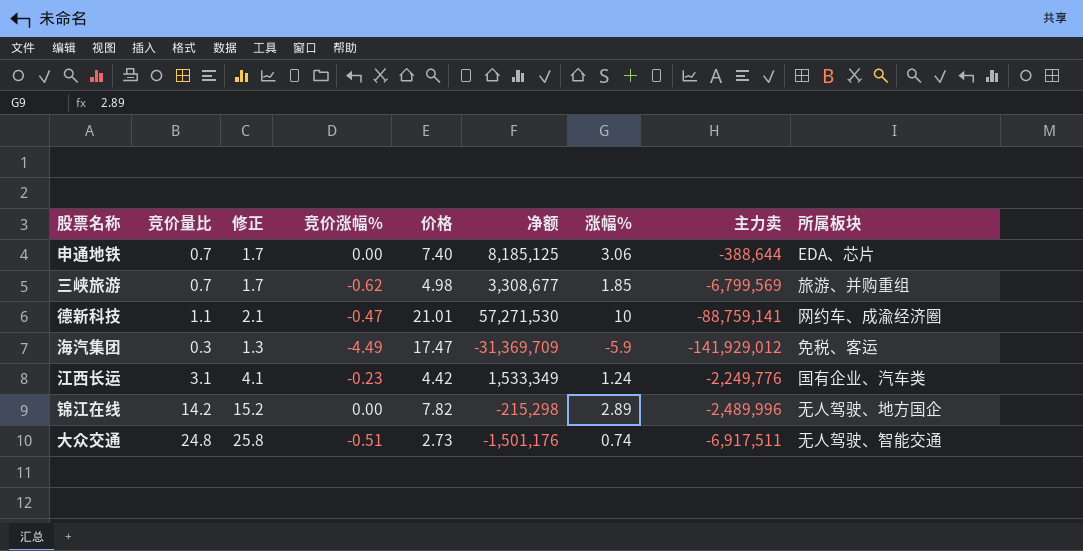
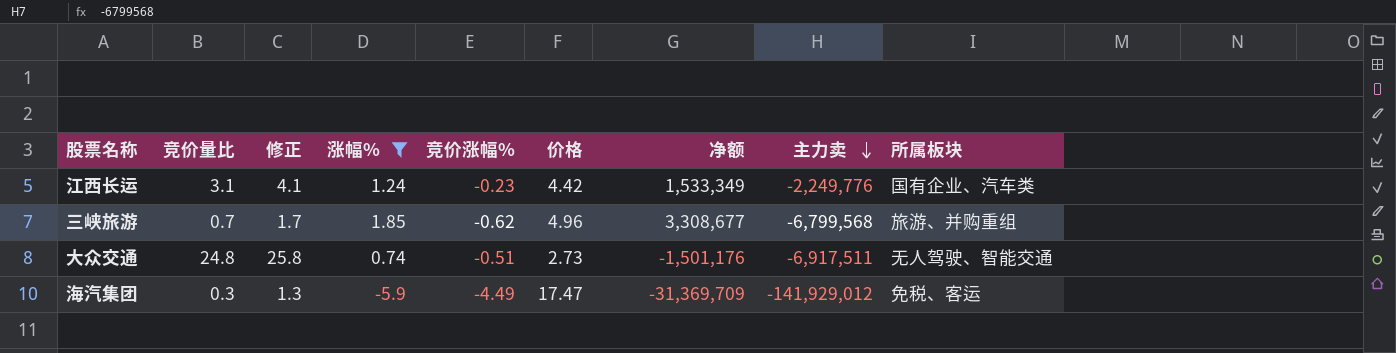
filter: none -> 涨幅% <= 1.85
row order: none -> 主力卖 descending
column 涨幅% | position: 7 -> 4
三峡旅游 | 价格: 4.98 -> 4.96
三峡旅游 | 主力卖: -6,799,569 -> -6,799,568

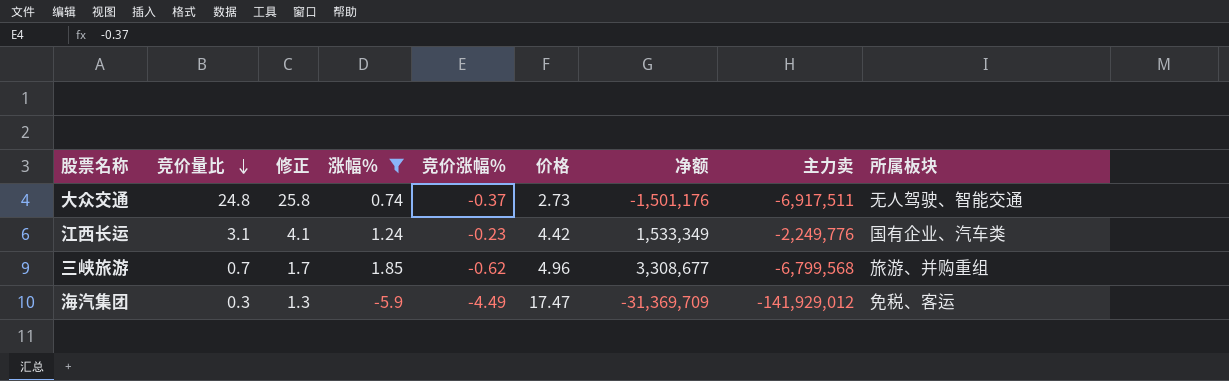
row order: 主力卖 descending -> 竞价量比 descending
大众交通 | 竞价涨幅%: -0.51 -> -0.37

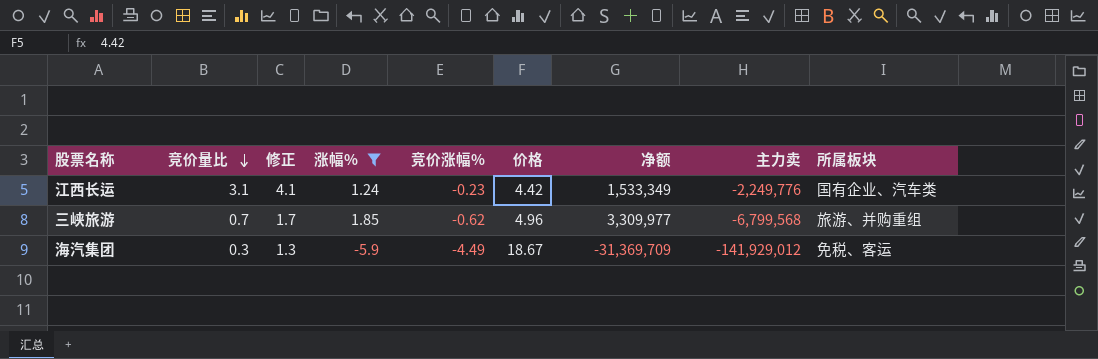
row 大众交通: 24.8 | 25.8 | 0.74 | -0.37 | 2.73 | -1,501,176 | -6,917,511 | 无人驾驶、智能交通 -> none
三峡旅游 | 净额: 3,308,677 -> 3,309,977
海汽集团 | 价格: 17.47 -> 18.67

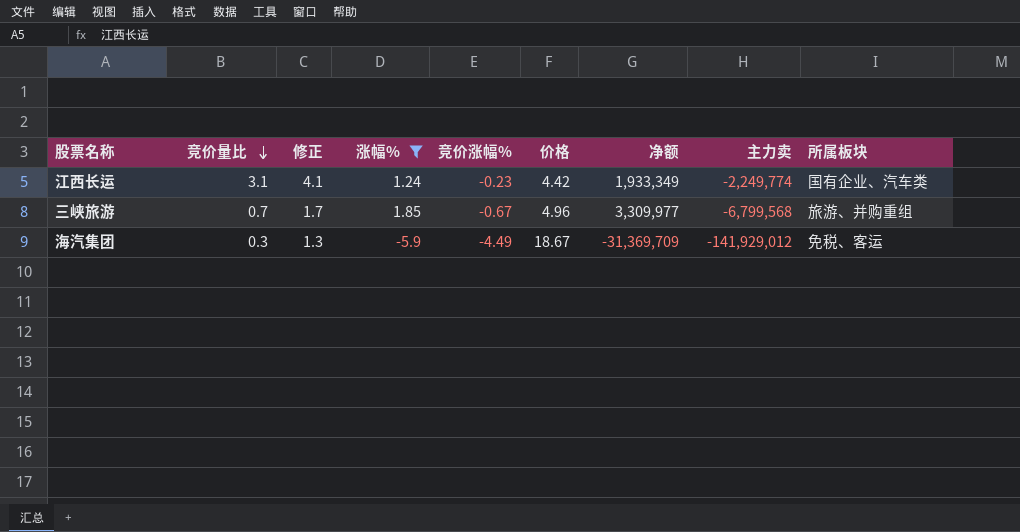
江西长运 | 净额: 1,533,349 -> 1,933,349
江西长运 | 主力卖: -2,249,776 -> -2,249,774
三峡旅游 | 竞价涨幅%: -0.62 -> -0.67

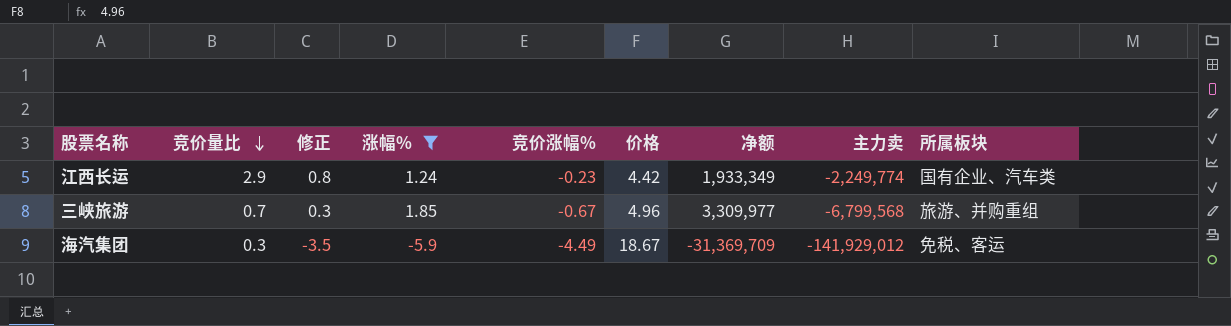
column 修正 | formula: [竞价量比] + 1 -> [竞价涨幅%] + 1
江西长运 | 竞价量比: 3.1 -> 2.9

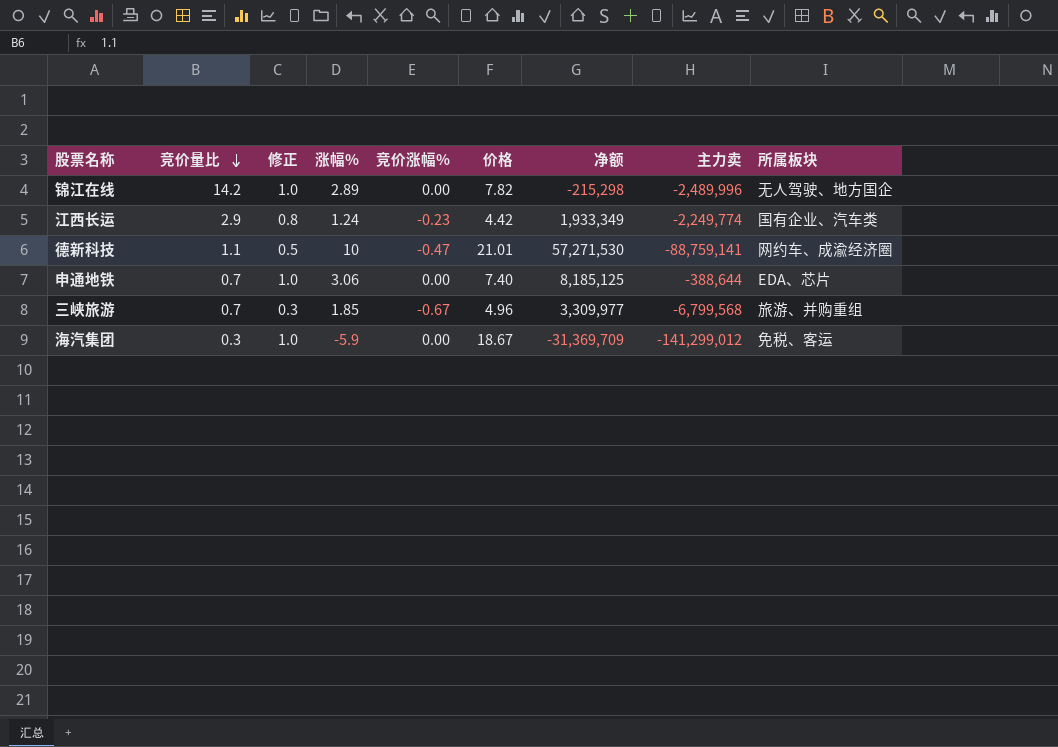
filter: 涨幅% <= 1.85 -> none
海汽集团 | 修正: -3.5 -> 1.0
海汽集团 | 竞价涨幅%: -4.49 -> 0.00
海汽集团 | 主力卖: -141,929,012 -> -141,299,012

